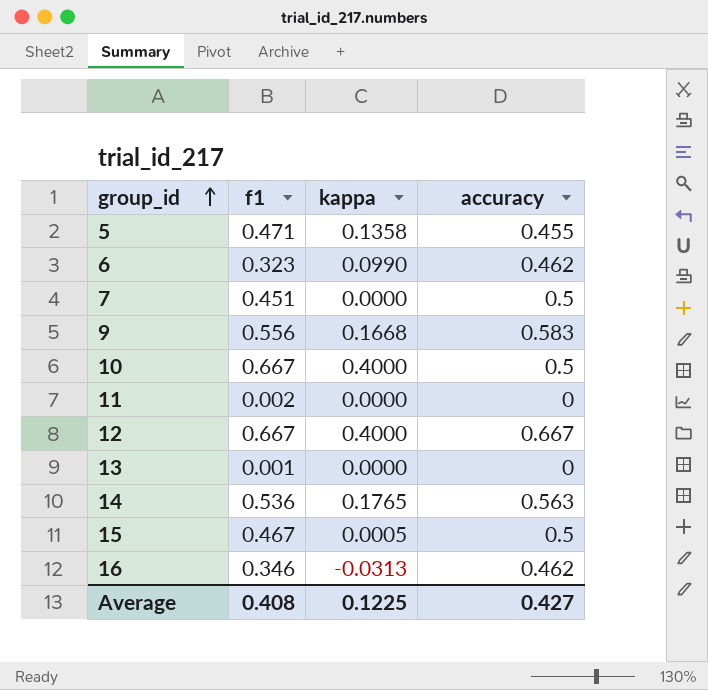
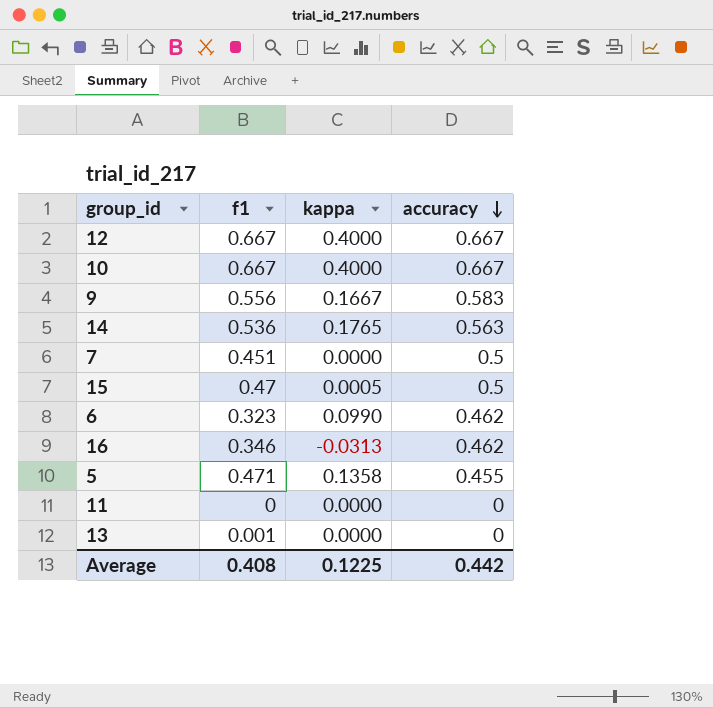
row order: group_id ascending -> accuracy descending
10 | accuracy: 0.5 -> 0.667
9 | kappa: 0.1668 -> 0.1667
15 | f1: 0.467 -> 0.47
11 | f1: 0.002 -> 0
Average | accuracy: 0.427 -> 0.442

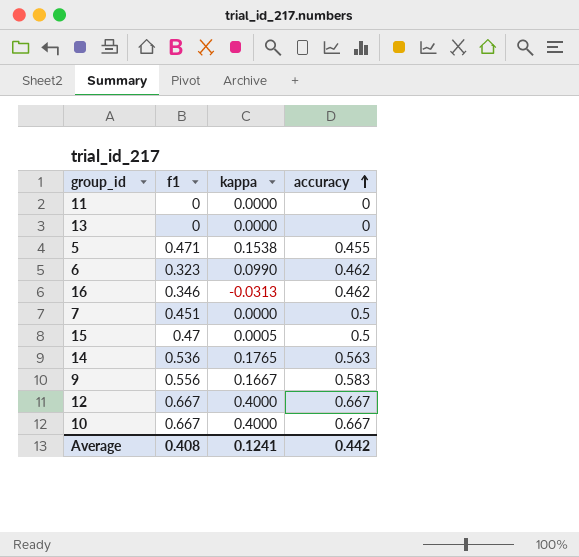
row order: accuracy descending -> accuracy ascending
13 | f1: 0.001 -> 0
5 | kappa: 0.1358 -> 0.1538
Average | kappa: 0.1225 -> 0.1241

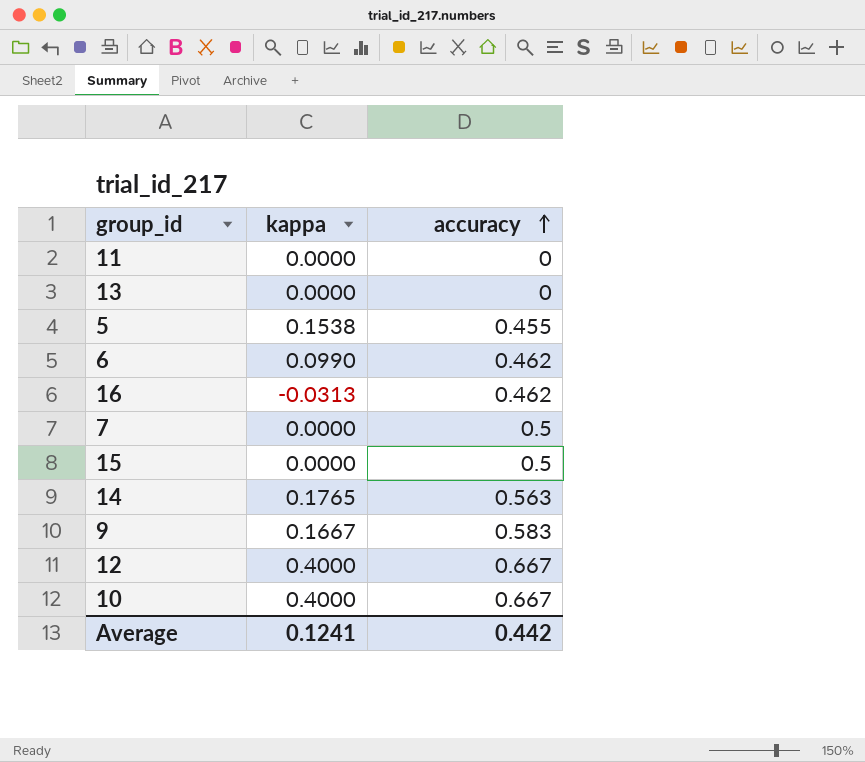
column f1 | position: 2 -> none
15 | kappa: 0.0005 -> 0.0000

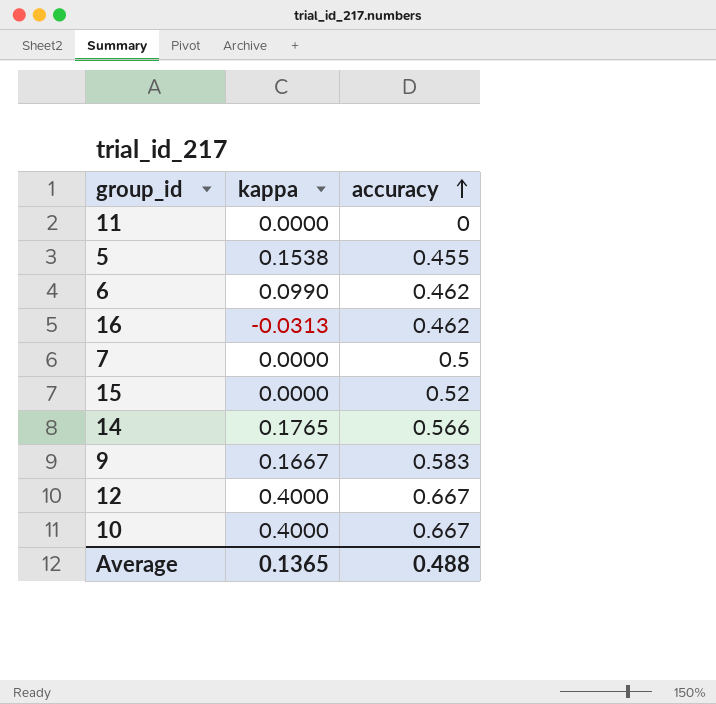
row 13: 0.0000 | 0 -> none
15 | accuracy: 0.5 -> 0.52
14 | accuracy: 0.563 -> 0.566
Average | kappa: 0.1241 -> 0.1365
Average | accuracy: 0.442 -> 0.488

